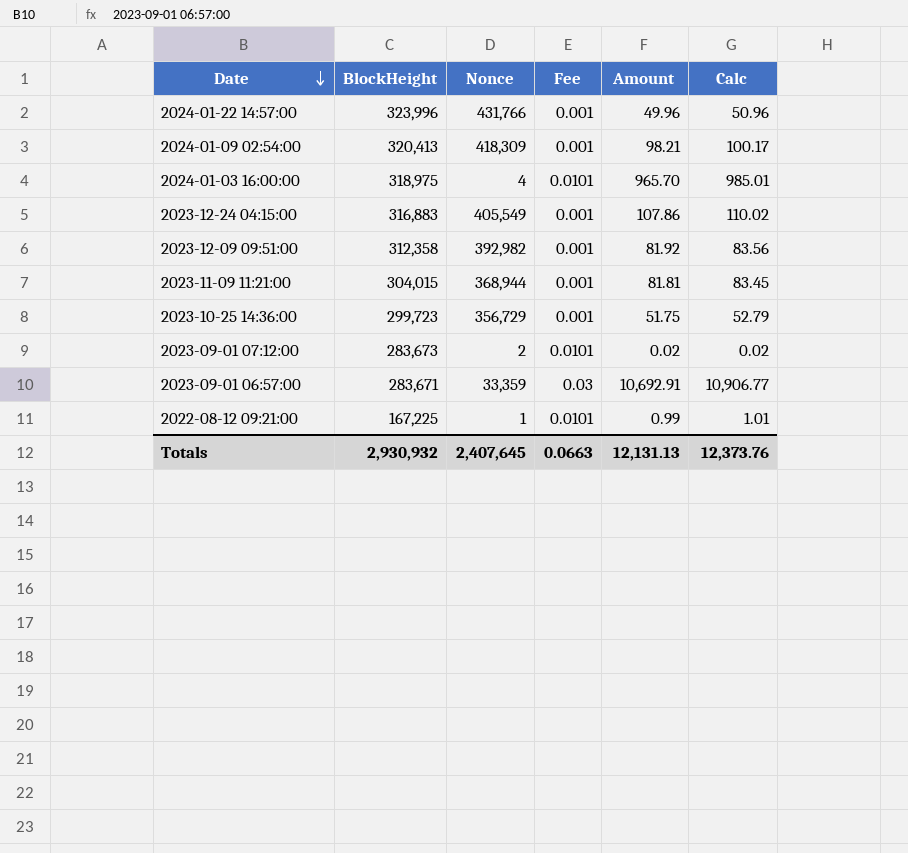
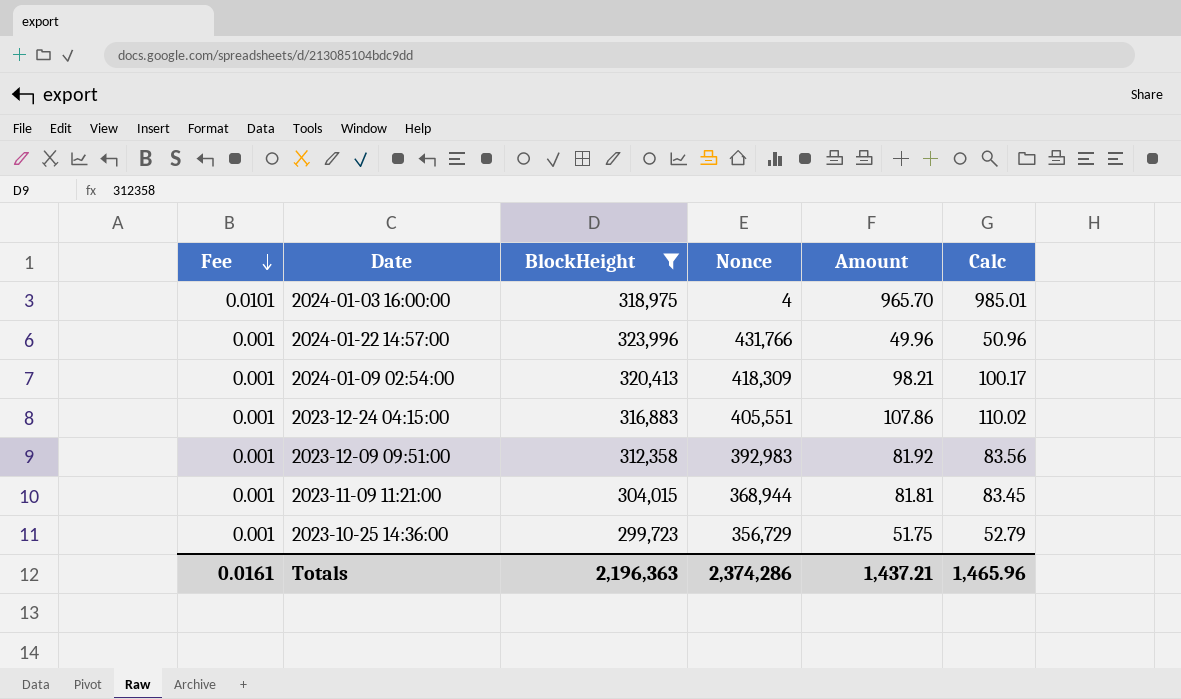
filter: none -> BlockHeight >= 299,723
row order: Date descending -> Fee descending
column Fee | position: 4 -> 1
2023-12-24 04:15:00 | Nonce: 405,549 -> 405,551
2023-12-09 09:51:00 | Nonce: 392,982 -> 392,983
Totals | Fee: 0.0663 -> 0.0161
Totals | BlockHeight: 2,930,932 -> 2,196,363
Totals | Nonce: 2,407,645 -> 2,374,286
Totals | Amount: 12,131.13 -> 1,437.21
Totals | Calc: 12,373.76 -> 1,465.96

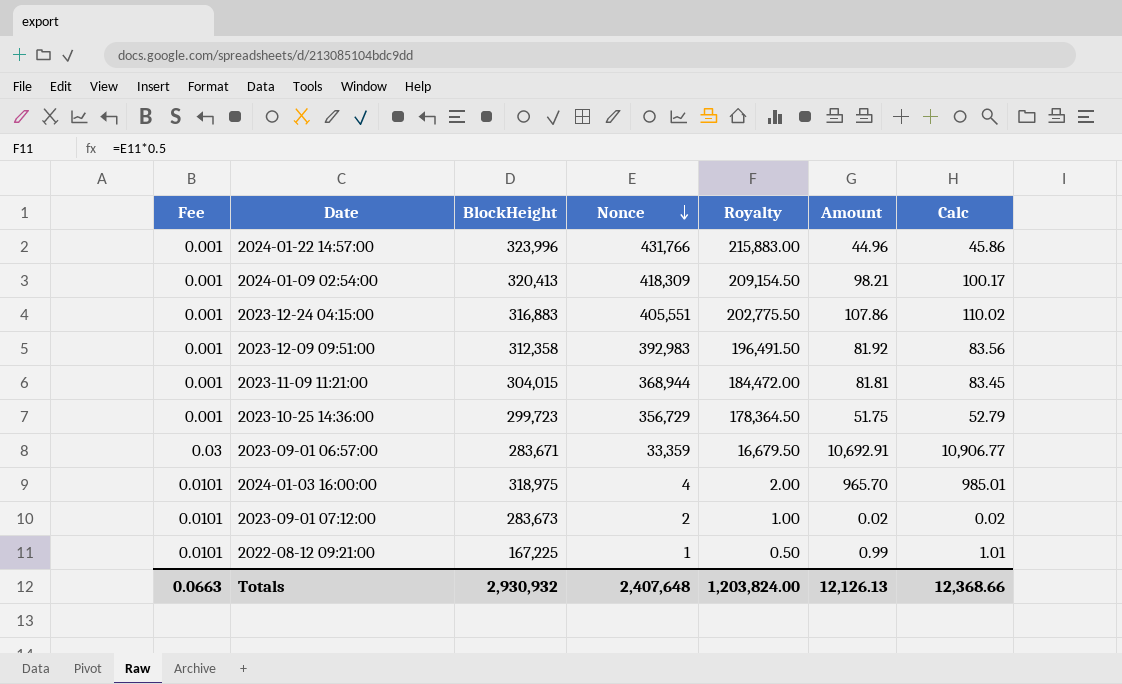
filter: BlockHeight >= 299,723 -> none
row order: Fee descending -> Nonce descending
column Royalty | formula: none -> [Nonce] * 0.5
2024-01-22 14:57:00 | Amount: 49.96 -> 44.96
2024-01-22 14:57:00 | Calc: 50.96 -> 45.86
Totals | Fee: 0.0161 -> 0.0663
Totals | BlockHeight: 2,196,363 -> 2,930,932
Totals | Nonce: 2,374,286 -> 2,407,648
Totals | Amount: 1,437.21 -> 12,126.13
Totals | Calc: 1,465.96 -> 12,368.66

